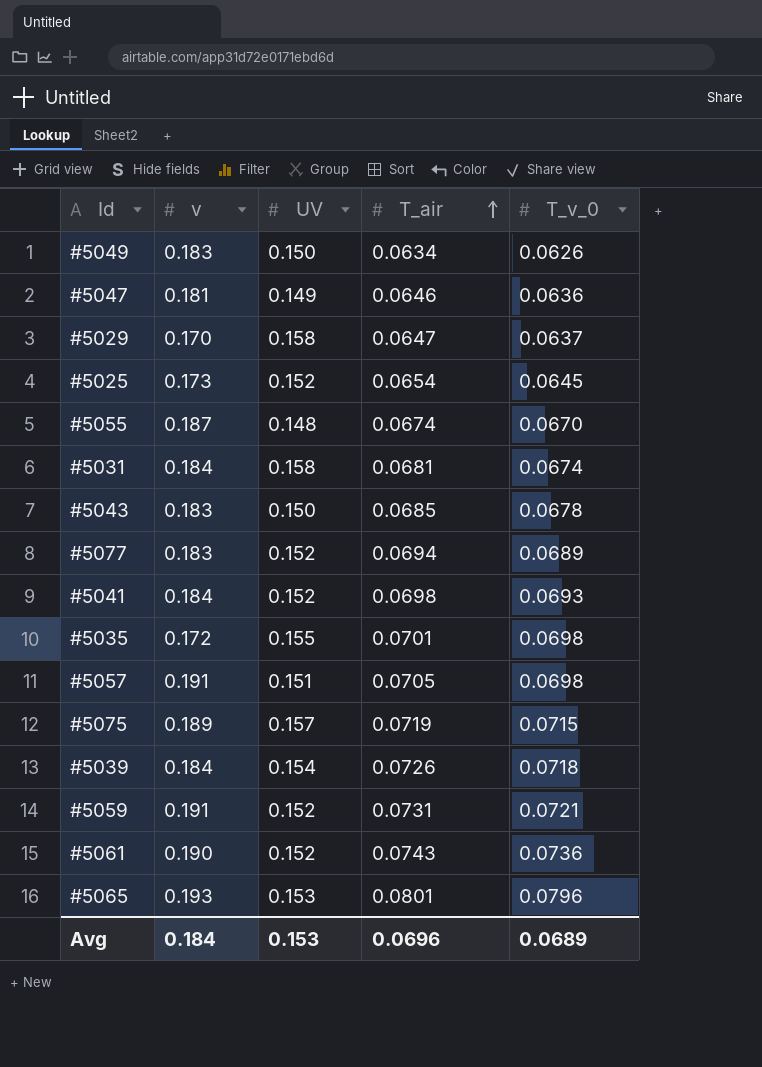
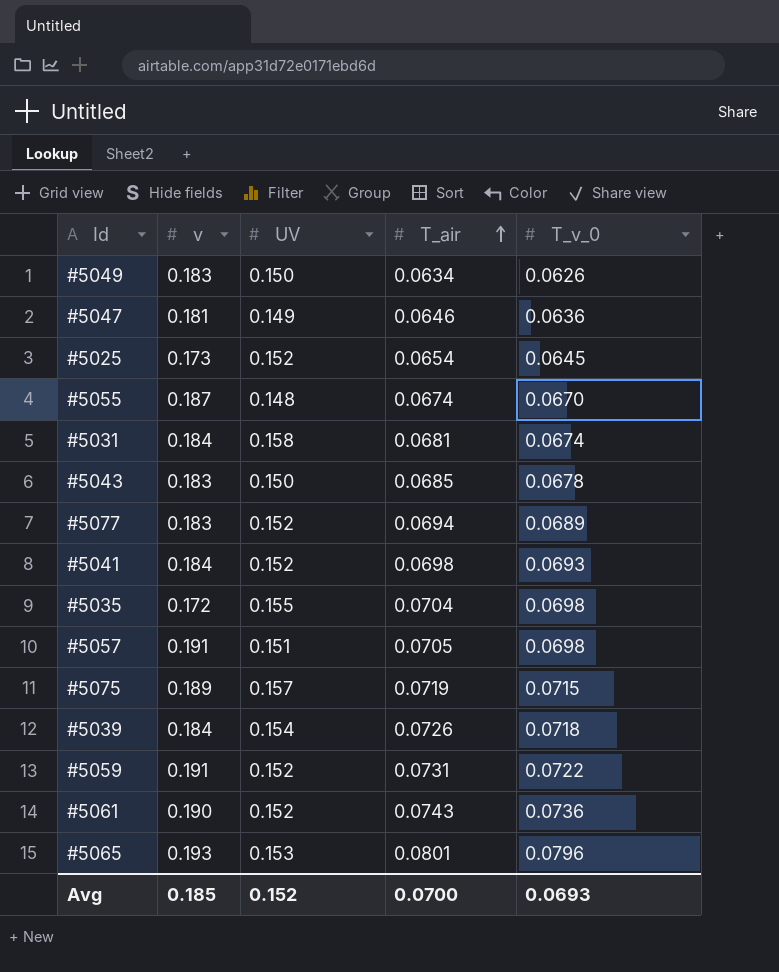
row #5029: 0.170 | 0.158 | 0.0647 | 0.0637 -> none
#5035 | T_air: 0.0701 -> 0.0704
#5059 | T_v_0: 0.0721 -> 0.0722
Avg | v: 0.184 -> 0.185
Avg | UV: 0.153 -> 0.152
Avg | T_air: 0.0696 -> 0.0700
Avg | T_v_0: 0.0689 -> 0.0693

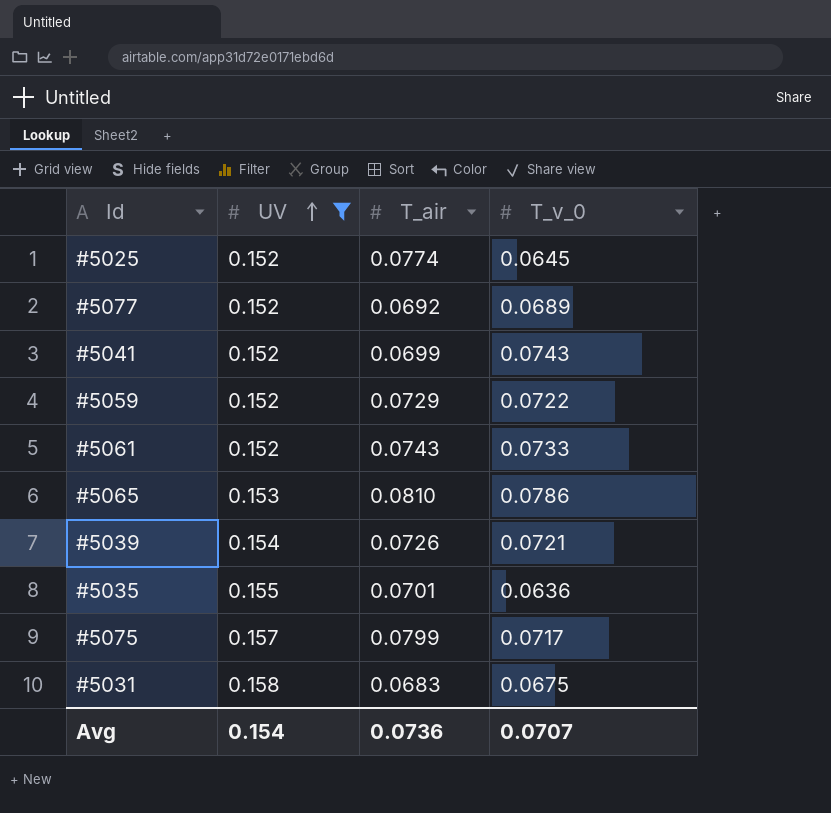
filter: none -> UV >= 0.152
row order: T_air ascending -> UV ascending
column v | position: 2 -> none
#5025 | T_air: 0.0654 -> 0.0774
#5077 | T_air: 0.0694 -> 0.0692
#5041 | T_air: 0.0698 -> 0.0699
#5041 | T_v_0: 0.0693 -> 0.0743
#5059 | T_air: 0.0731 -> 0.0729
#5061 | T_v_0: 0.0736 -> 0.0733
#5065 | T_air: 0.0801 -> 0.0810
#5065 | T_v_0: 0.0796 -> 0.0786
#5039 | T_v_0: 0.0718 -> 0.0721
#5035 | T_air: 0.0704 -> 0.0701
#5035 | T_v_0: 0.0698 -> 0.0636
#5075 | T_air: 0.0719 -> 0.0799
#5075 | T_v_0: 0.0715 -> 0.0717
#5031 | T_air: 0.0681 -> 0.0683
#5031 | T_v_0: 0.0674 -> 0.0675
Avg | UV: 0.152 -> 0.154
Avg | T_air: 0.0700 -> 0.0736
Avg | T_v_0: 0.0693 -> 0.0707

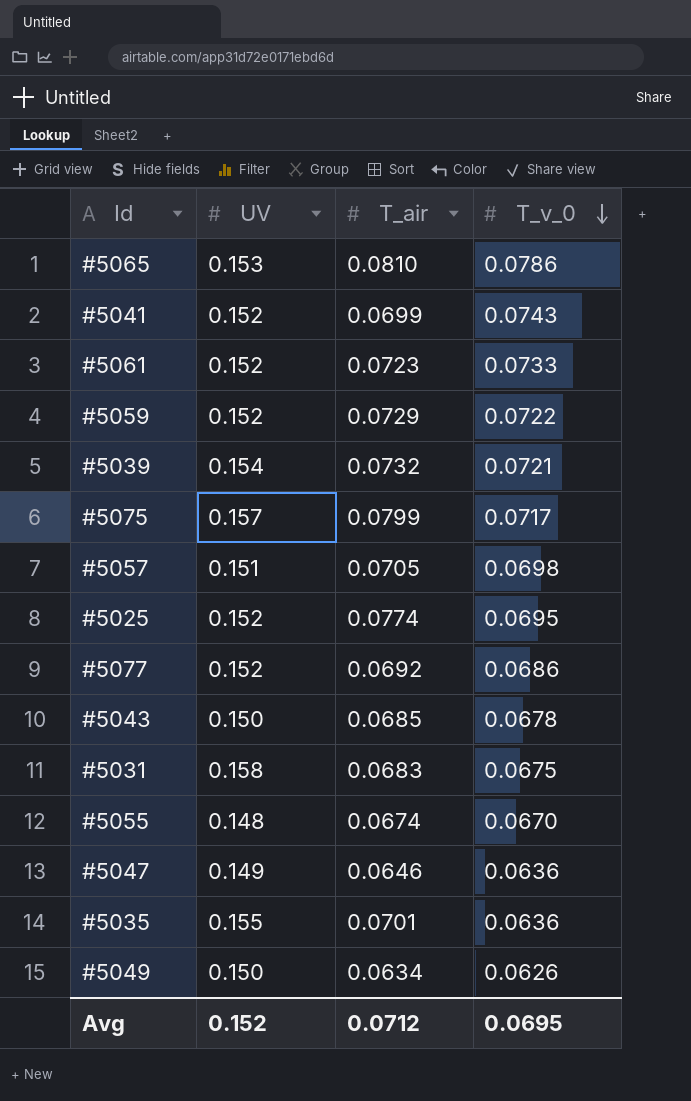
filter: UV >= 0.152 -> none
row order: UV ascending -> T_v_0 descending
#5061 | T_air: 0.0743 -> 0.0723
#5039 | T_air: 0.0726 -> 0.0732
#5025 | T_v_0: 0.0645 -> 0.0695
#5077 | T_v_0: 0.0689 -> 0.0686
Avg | UV: 0.154 -> 0.152
Avg | T_air: 0.0736 -> 0.0712
Avg | T_v_0: 0.0707 -> 0.0695

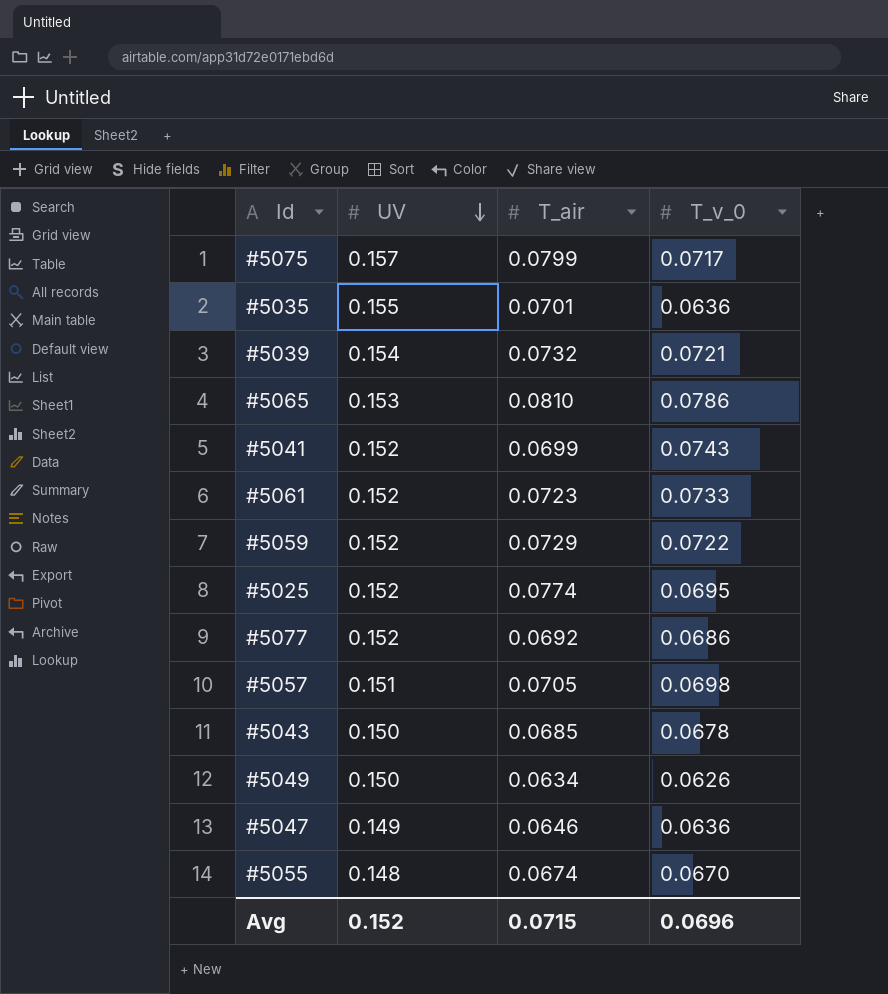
row order: T_v_0 descending -> UV descending
row #5031: 0.158 | 0.0683 | 0.0675 -> none
Avg | T_air: 0.0712 -> 0.0715
Avg | T_v_0: 0.0695 -> 0.0696

